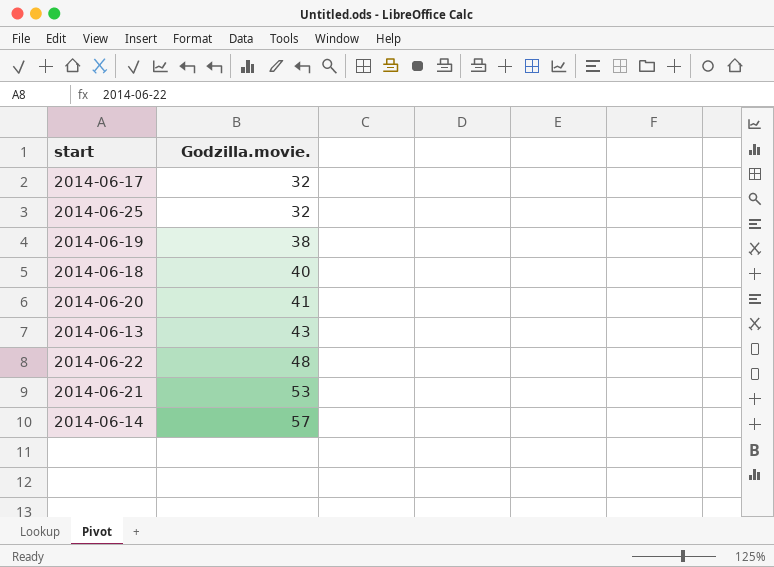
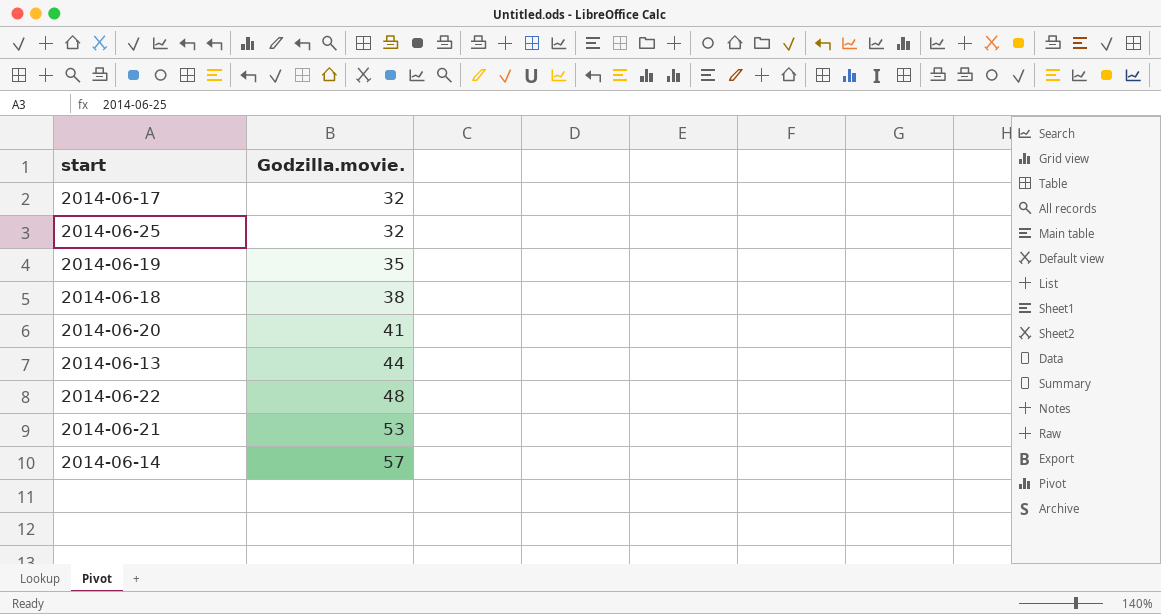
2014-06-19 | Godzilla.movie.: 38 -> 35
2014-06-18 | Godzilla.movie.: 40 -> 38
2014-06-13 | Godzilla.movie.: 43 -> 44

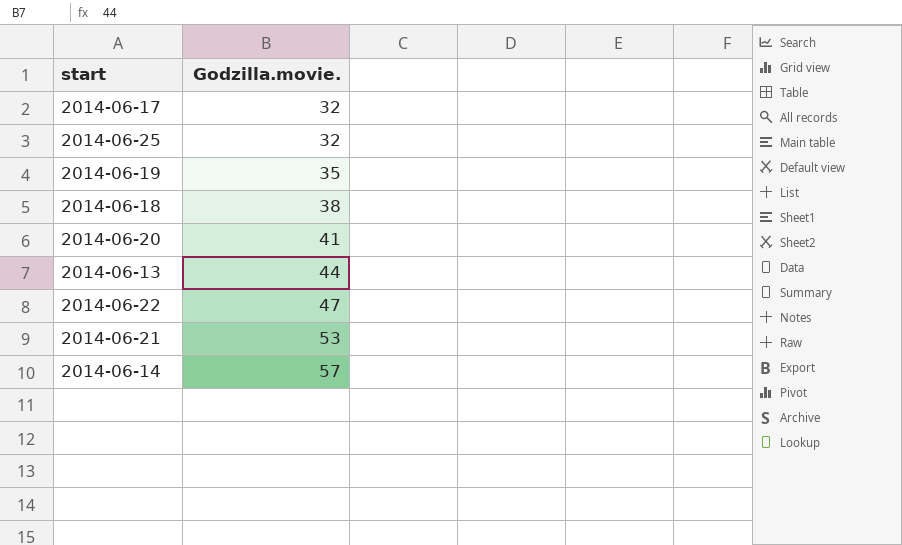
2014-06-22 | Godzilla.movie.: 48 -> 47

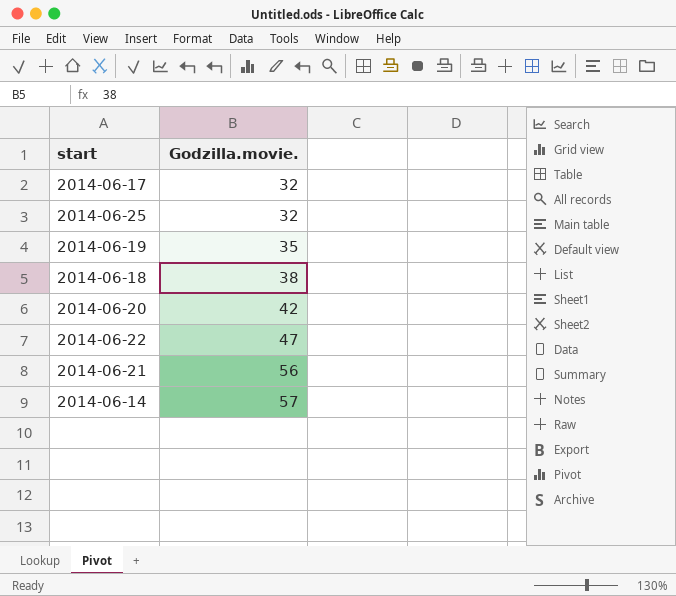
row 2014-06-13: 44 -> none
2014-06-20 | Godzilla.movie.: 41 -> 42
2014-06-21 | Godzilla.movie.: 53 -> 56

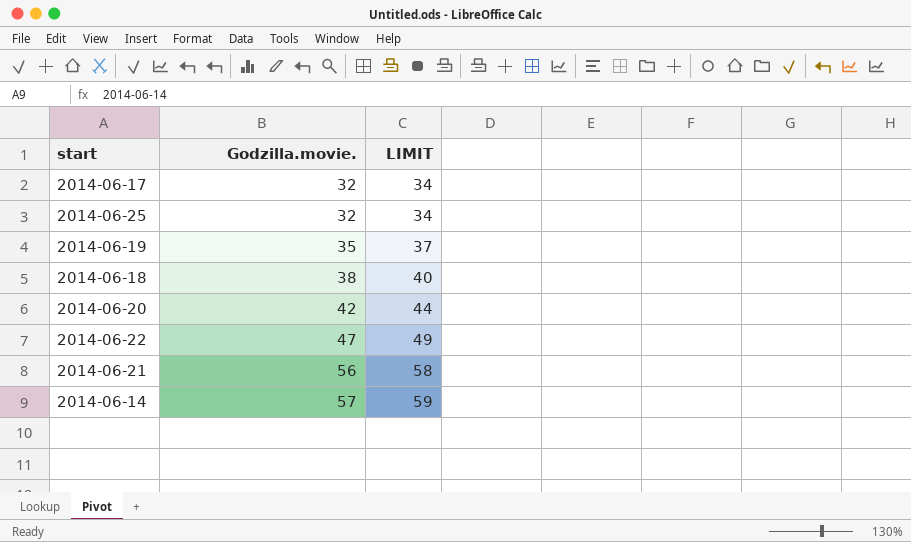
column LIMIT | formula: none -> [Godzilla.movie.] + 2

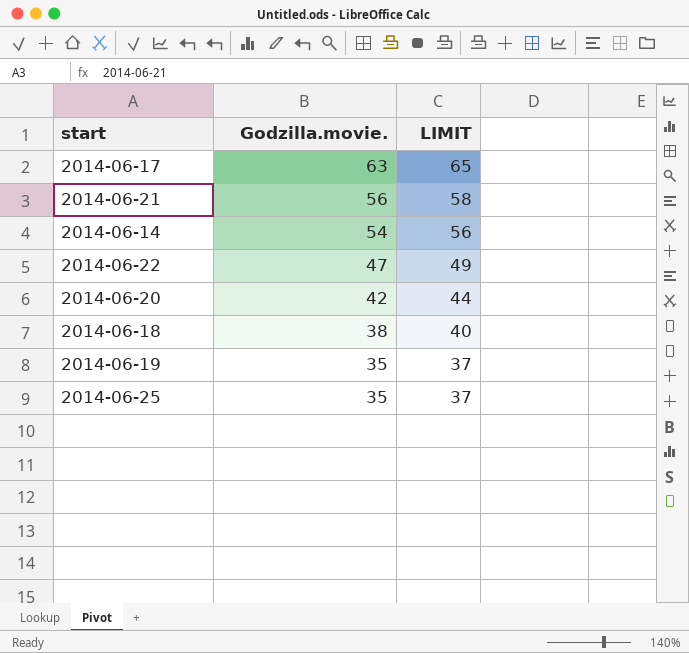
row order: Godzilla.movie. ascending -> Godzilla.movie. descending
2014-06-17 | Godzilla.movie.: 32 -> 63
2014-06-17 | LIMIT: 34 -> 65
2014-06-14 | Godzilla.movie.: 57 -> 54
2014-06-14 | LIMIT: 59 -> 56
2014-06-25 | Godzilla.movie.: 32 -> 35
2014-06-25 | LIMIT: 34 -> 37

